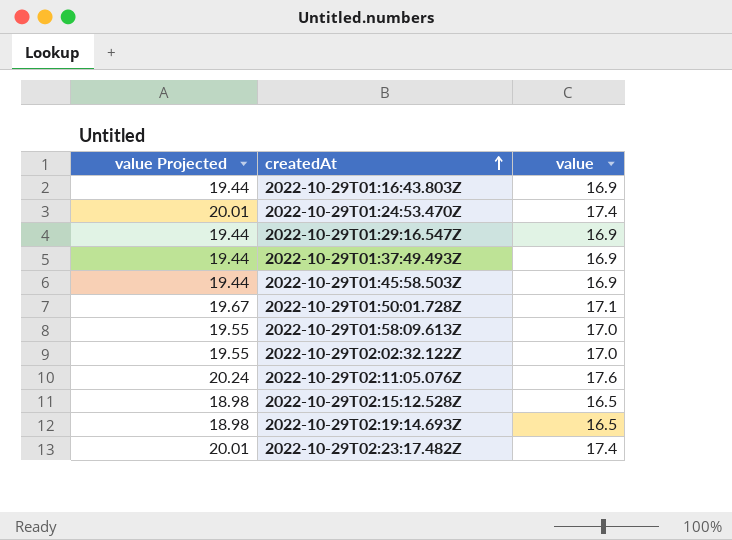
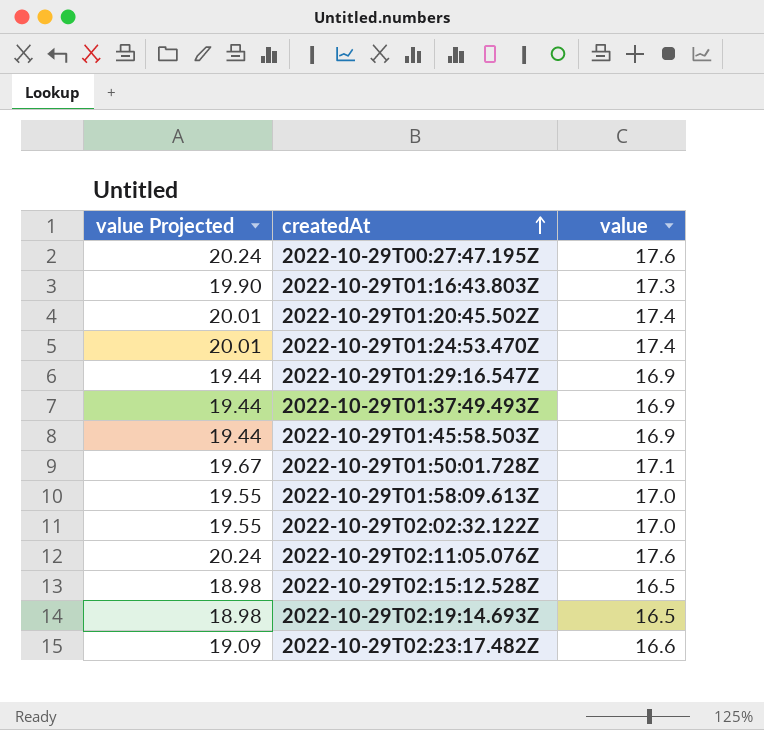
row 2022-10-29T00:27:47.195Z: none -> 20.24 | 17.6
2022-10-29T01:16:43.803Z | value Projected: 19.44 -> 19.90
2022-10-29T01:16:43.803Z | value: 16.9 -> 17.3
row 2022-10-29T01:20:45.502Z: none -> 20.01 | 17.4
2022-10-29T02:23:17.482Z | value Projected: 20.01 -> 19.09
2022-10-29T02:23:17.482Z | value: 17.4 -> 16.6

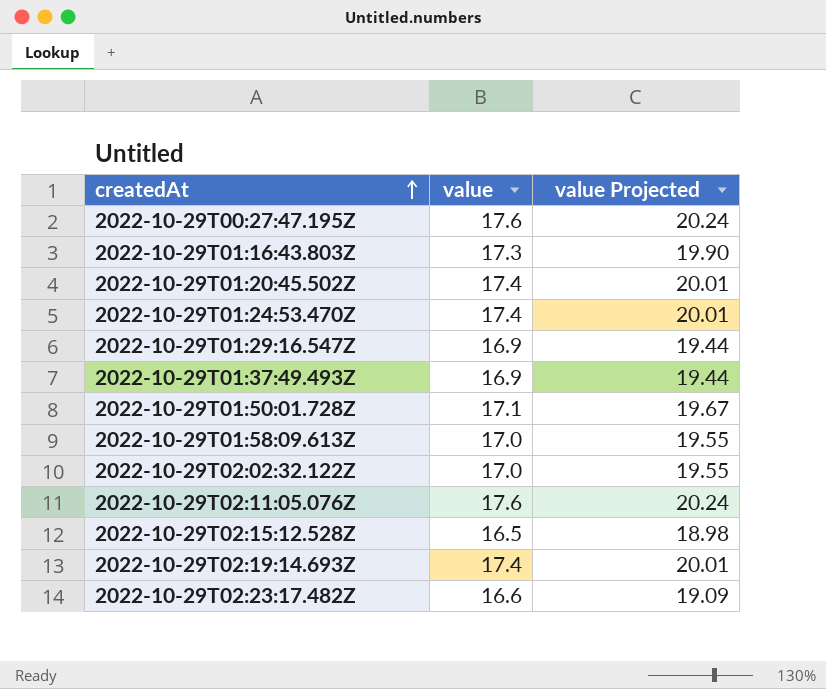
column value Projected | position: 1 -> 3
row 2022-10-29T01:45:58.503Z: 19.44 | 16.9 -> none
2022-10-29T02:19:14.693Z | value: 16.5 -> 17.4
2022-10-29T02:19:14.693Z | value Projected: 18.98 -> 20.01

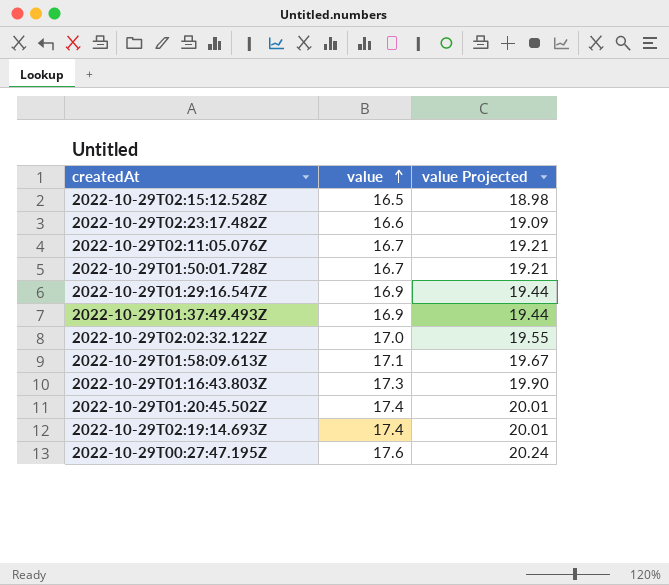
row order: createdAt ascending -> value ascending
row 2022-10-29T01:24:53.470Z: 17.4 | 20.01 -> none
2022-10-29T02:11:05.076Z | value: 17.6 -> 16.7
2022-10-29T02:11:05.076Z | value Projected: 20.24 -> 19.21
2022-10-29T01:50:01.728Z | value: 17.1 -> 16.7
2022-10-29T01:50:01.728Z | value Projected: 19.67 -> 19.21
2022-10-29T01:58:09.613Z | value: 17.0 -> 17.1
2022-10-29T01:58:09.613Z | value Projected: 19.55 -> 19.67

